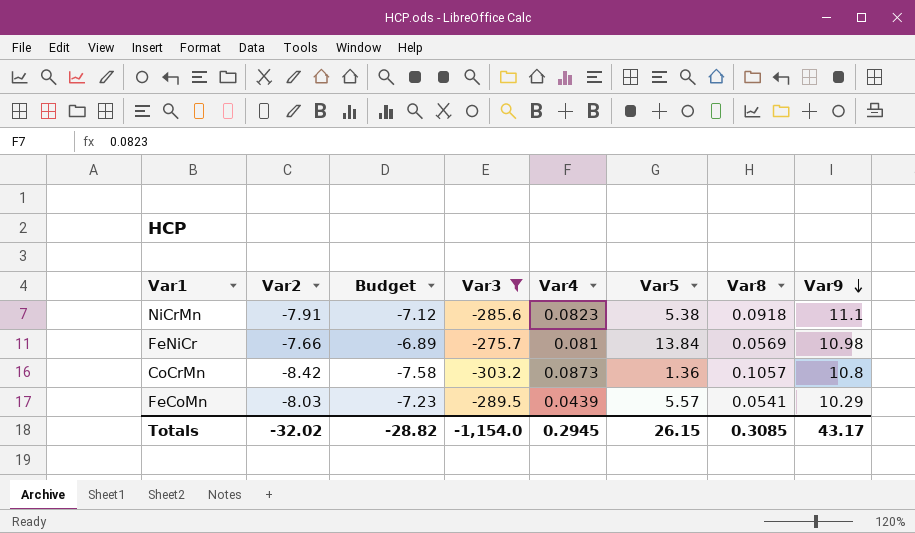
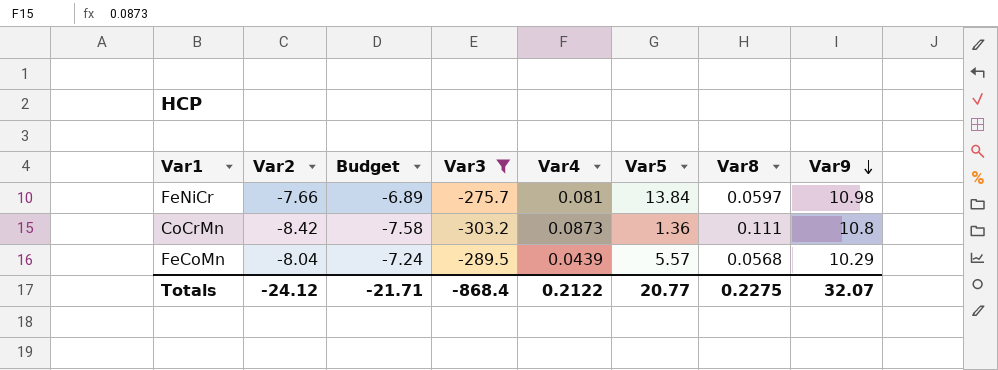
row NiCrMn: -7.91 | -7.12 | -285.6 | 0.0823 | 5.38 | 0.0918 | 11.1 -> none
FeNiCr | Var8: 0.0569 -> 0.0597
CoCrMn | Var8: 0.1057 -> 0.111
FeCoMn | Var2: -8.03 -> -8.04
FeCoMn | Budget: -7.23 -> -7.24
FeCoMn | Var8: 0.0541 -> 0.0568
Totals | Var2: -32.02 -> -24.12
Totals | Budget: -28.82 -> -21.71
Totals | Var3: -1,154.0 -> -868.4
Totals | Var4: 0.2945 -> 0.2122
Totals | Var5: 26.15 -> 20.77
Totals | Var8: 0.3085 -> 0.2275
Totals | Var9: 43.17 -> 32.07

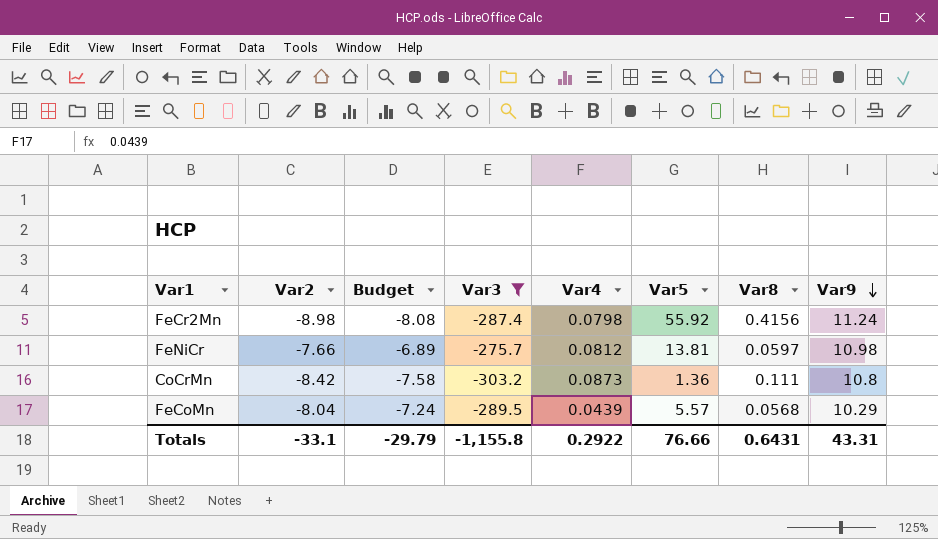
row FeCr2Mn: none -> -8.98 | -8.08 | -287.4 | 0.0798 | 55.92 | 0.4156 | 11.24
FeNiCr | Var4: 0.081 -> 0.0812
FeNiCr | Var5: 13.84 -> 13.81
Totals | Var2: -24.12 -> -33.1
Totals | Budget: -21.71 -> -29.79
Totals | Var3: -868.4 -> -1,155.8
Totals | Var4: 0.2122 -> 0.2922
Totals | Var5: 20.77 -> 76.66
Totals | Var8: 0.2275 -> 0.6431
Totals | Var9: 32.07 -> 43.31

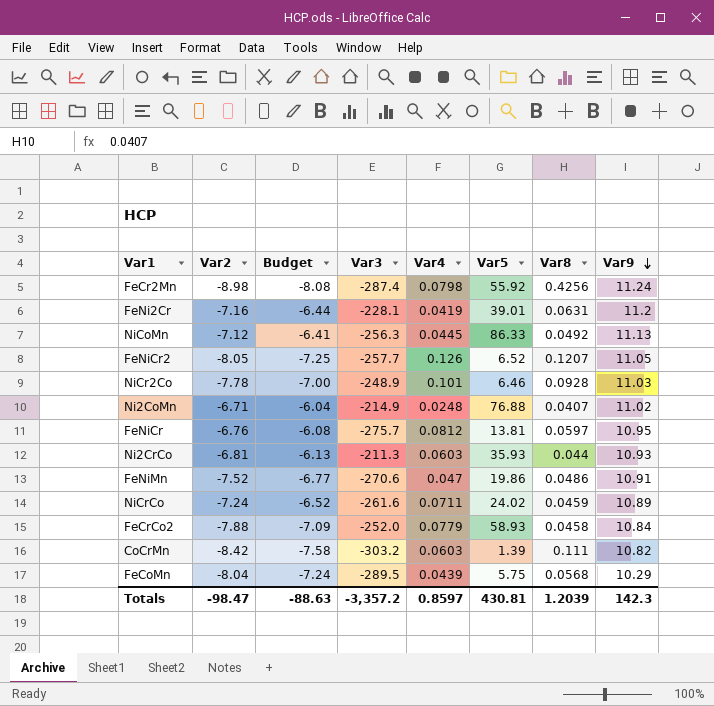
filter: Var3 <= -275.7 -> none
FeCr2Mn | Var8: 0.4156 -> 0.4256
FeNiCr | Var2: -7.66 -> -6.76
FeNiCr | Budget: -6.89 -> -6.08
FeNiCr | Var9: 10.98 -> 10.95
CoCrMn | Var4: 0.0873 -> 0.0603
CoCrMn | Var5: 1.36 -> 1.39
CoCrMn | Var9: 10.8 -> 10.82
FeCoMn | Var5: 5.57 -> 5.75
Totals | Var2: -33.1 -> -98.47
Totals | Budget: -29.79 -> -88.63
Totals | Var3: -1,155.8 -> -3,357.2
Totals | Var4: 0.2922 -> 0.8597
Totals | Var5: 76.66 -> 430.81
Totals | Var8: 0.6431 -> 1.2039
Totals | Var9: 43.31 -> 142.3

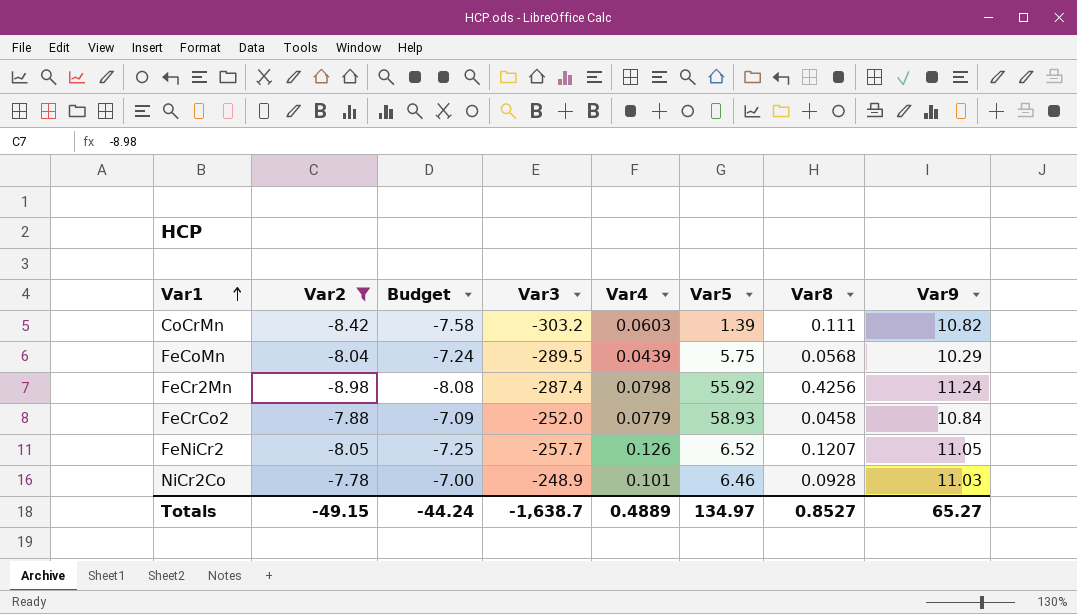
filter: none -> Var2 <= -7.78
row order: Var9 descending -> Var1 ascending
Totals | Var2: -98.47 -> -49.15
Totals | Budget: -88.63 -> -44.24
Totals | Var3: -3,357.2 -> -1,638.7
Totals | Var4: 0.8597 -> 0.4889
Totals | Var5: 430.81 -> 134.97
Totals | Var8: 1.2039 -> 0.8527
Totals | Var9: 142.3 -> 65.27

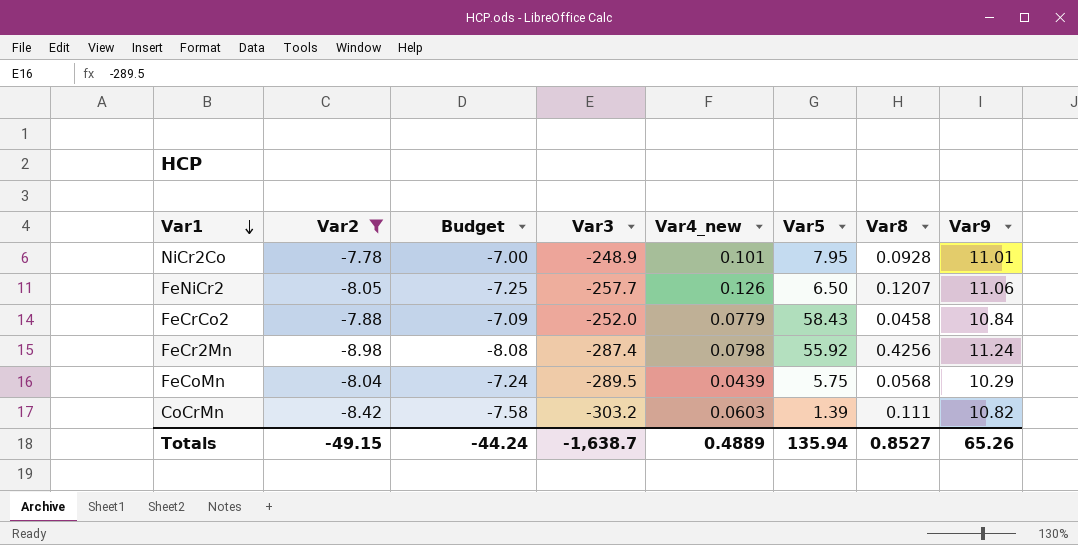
row order: Var1 ascending -> Var1 descending
column name: Var4 -> Var4_new
NiCr2Co | Var5: 6.46 -> 7.95
NiCr2Co | Var9: 11.03 -> 11.01
FeNiCr2 | Var5: 6.52 -> 6.50
FeNiCr2 | Var9: 11.05 -> 11.06
FeCrCo2 | Var5: 58.93 -> 58.43
Totals | Var5: 134.97 -> 135.94
Totals | Var9: 65.27 -> 65.26

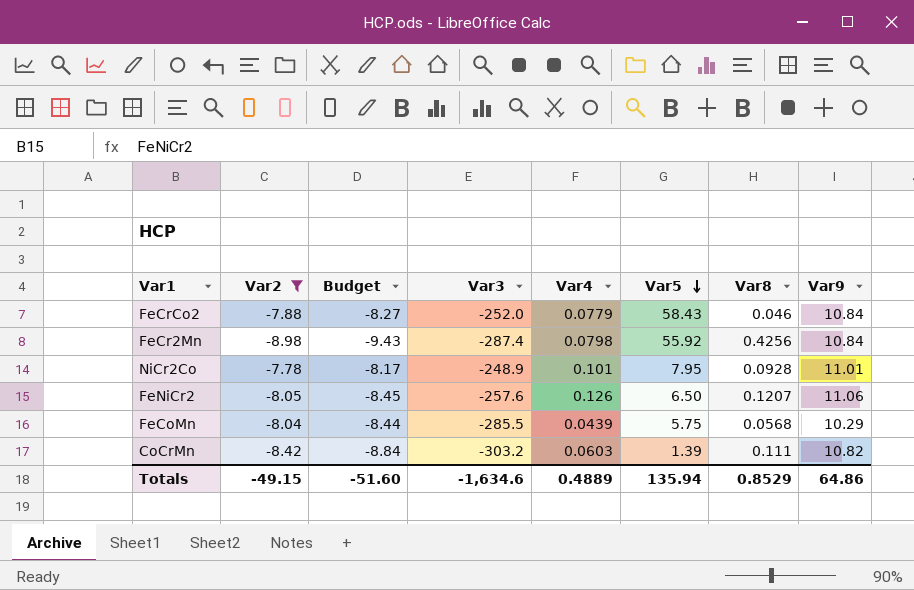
row order: Var1 descending -> Var5 descending
column Budget | formula: [Var2] * 0.9 -> [Var2] * 1.05
column name: Var4_new -> Var4
FeCrCo2 | Var8: 0.0458 -> 0.046
FeCr2Mn | Var9: 11.24 -> 10.84
FeNiCr2 | Var3: -257.7 -> -257.6
FeCoMn | Var3: -289.5 -> -285.5
Totals | Budget: -44.24 -> -51.60
Totals | Var3: -1,638.7 -> -1,634.6
Totals | Var8: 0.8527 -> 0.8529
Totals | Var9: 65.26 -> 64.86

